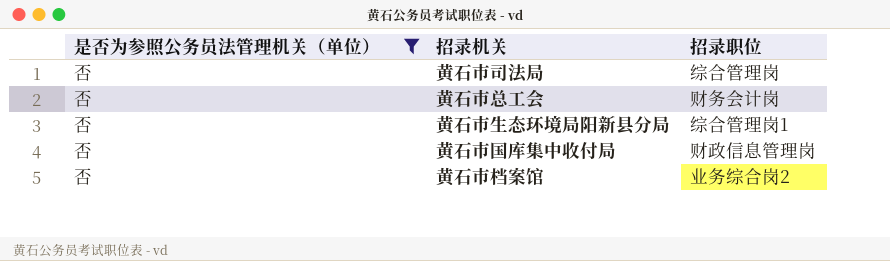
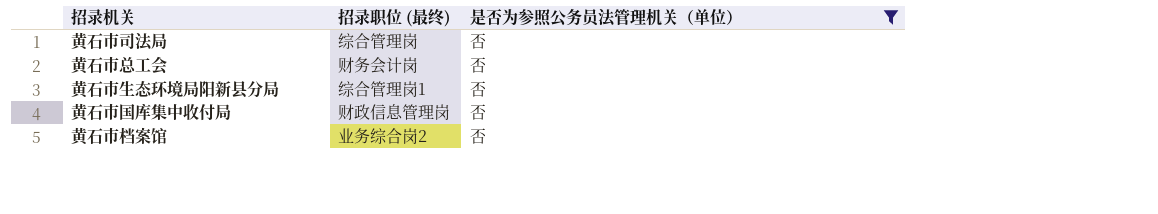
column name: 招录职位 -> 招录职位 (最终)
column 是否为参照公务员法管理机关（单位） | position: 1 -> 3

